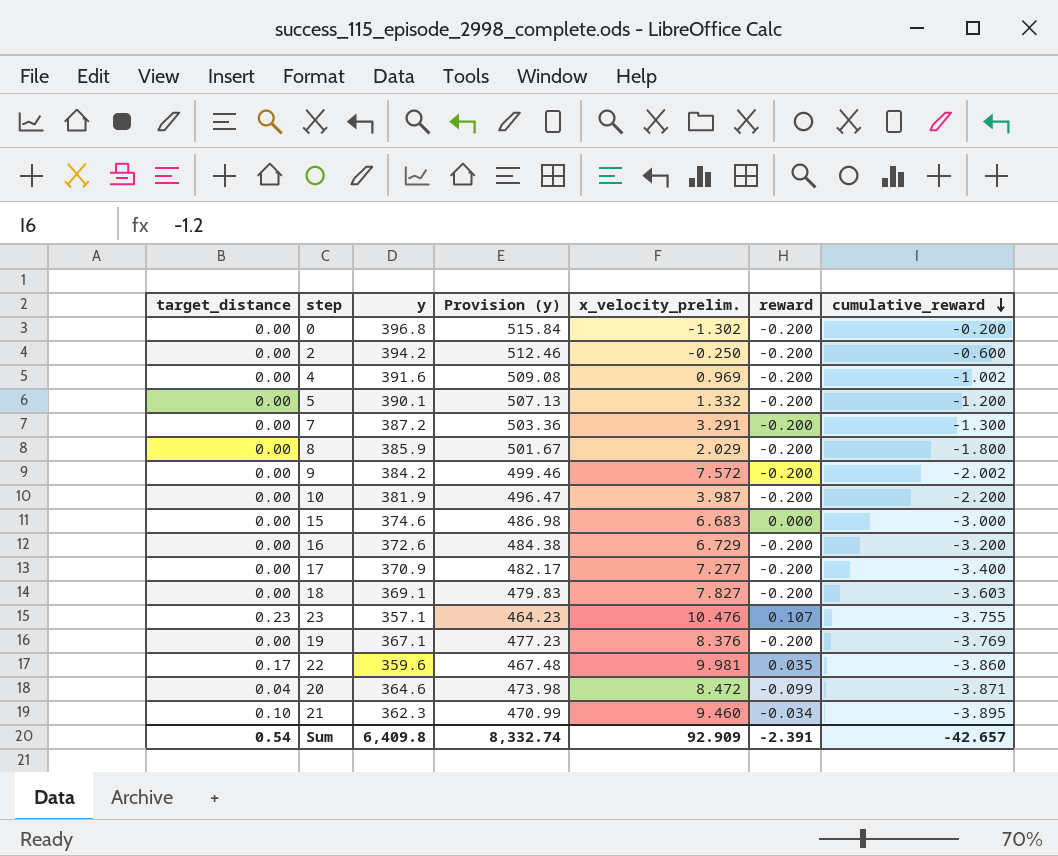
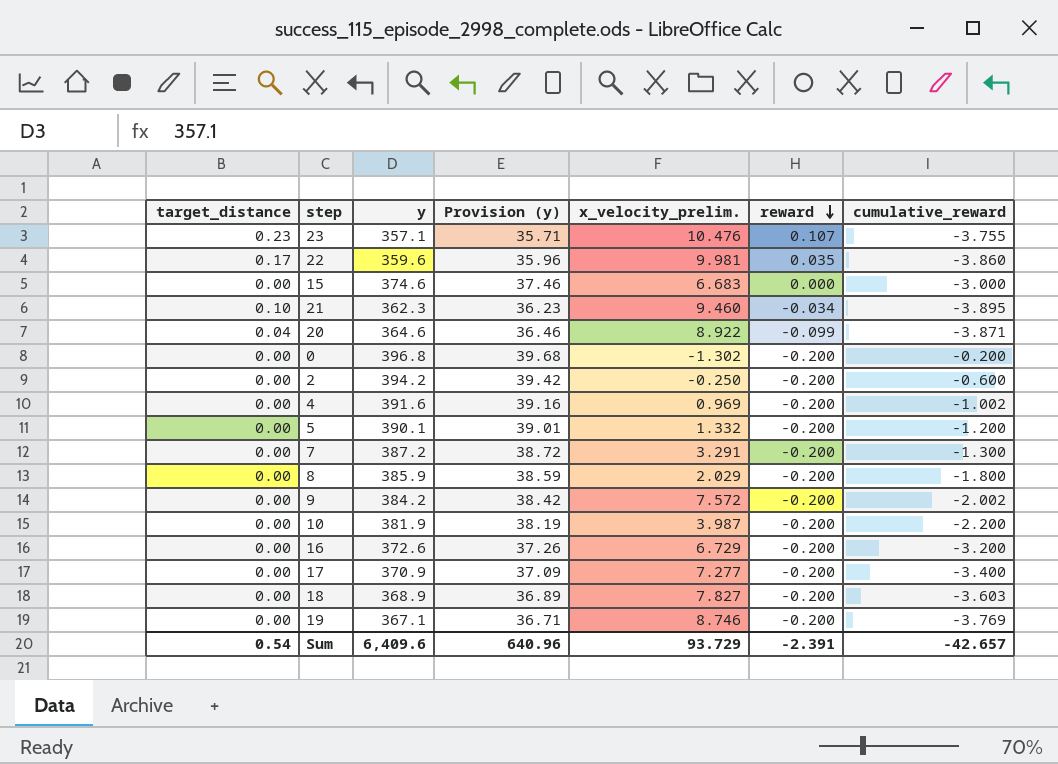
row order: cumulative_reward descending -> reward descending
column Provision (y) | formula: [y] * 1.3 -> [y] * 0.1
20 | x_velocity_prelim.: 8.472 -> 8.922
18 | y: 369.1 -> 368.9
19 | x_velocity_prelim.: 8.376 -> 8.746
Sum | y: 6,409.8 -> 6,409.6
Sum | Provision (y): 8,332.74 -> 640.96
Sum | x_velocity_prelim.: 92.909 -> 93.729

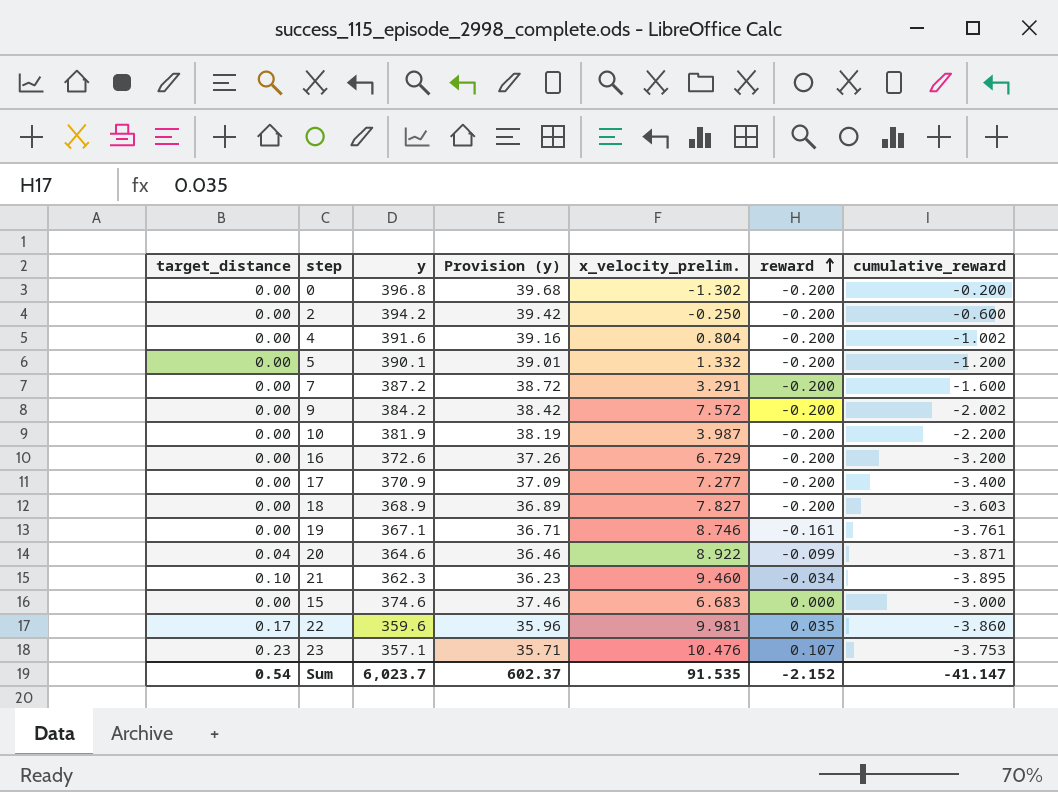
row order: reward descending -> reward ascending
row 8: 0.00 | 385.9 | 38.59 | 2.029 | -0.200 | -1.800 -> none
4 | x_velocity_prelim.: 0.969 -> 0.804
7 | cumulative_reward: -1.300 -> -1.600
19 | reward: -0.200 -> -0.161
19 | cumulative_reward: -3.769 -> -3.761
23 | cumulative_reward: -3.755 -> -3.753
Sum | y: 6,409.6 -> 6,023.7
Sum | Provision (y): 640.96 -> 602.37
Sum | x_velocity_prelim.: 93.729 -> 91.535
Sum | reward: -2.391 -> -2.152
Sum | cumulative_reward: -42.657 -> -41.147

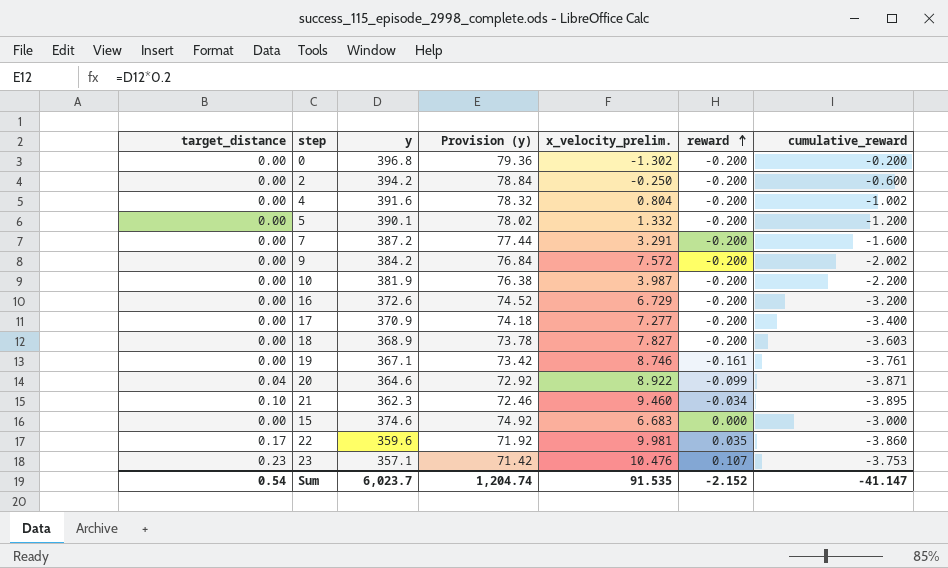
column Provision (y) | formula: [y] * 0.1 -> [y] * 0.2
Sum | Provision (y): 602.37 -> 1,204.74

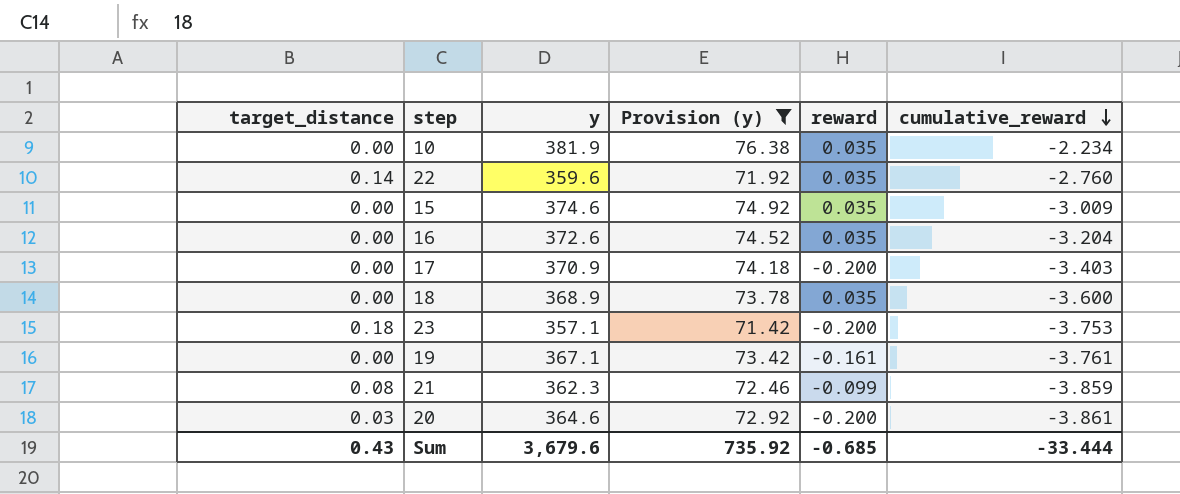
filter: none -> Provision (y) <= 76.38
row order: reward ascending -> cumulative_reward descending
column x_velocity_prelim. | position: 5 -> none
10 | reward: -0.200 -> 0.035
10 | cumulative_reward: -2.200 -> -2.234
22 | target_distance: 0.17 -> 0.14
22 | cumulative_reward: -3.860 -> -2.760
15 | reward: 0.000 -> 0.035
15 | cumulative_reward: -3.000 -> -3.009
16 | reward: -0.200 -> 0.035
16 | cumulative_reward: -3.200 -> -3.204
17 | cumulative_reward: -3.400 -> -3.403
18 | reward: -0.200 -> 0.035
18 | cumulative_reward: -3.603 -> -3.600
23 | target_distance: 0.23 -> 0.18
23 | reward: 0.107 -> -0.200
21 | target_distance: 0.10 -> 0.08
21 | reward: -0.034 -> -0.099
21 | cumulative_reward: -3.895 -> -3.859
20 | target_distance: 0.04 -> 0.03
20 | reward: -0.099 -> -0.200
20 | cumulative_reward: -3.871 -> -3.861
Sum | target_distance: 0.54 -> 0.43
Sum | y: 6,023.7 -> 3,679.6
Sum | Provision (y): 1,204.74 -> 735.92
Sum | reward: -2.152 -> -0.685
Sum | cumulative_reward: -41.147 -> -33.444

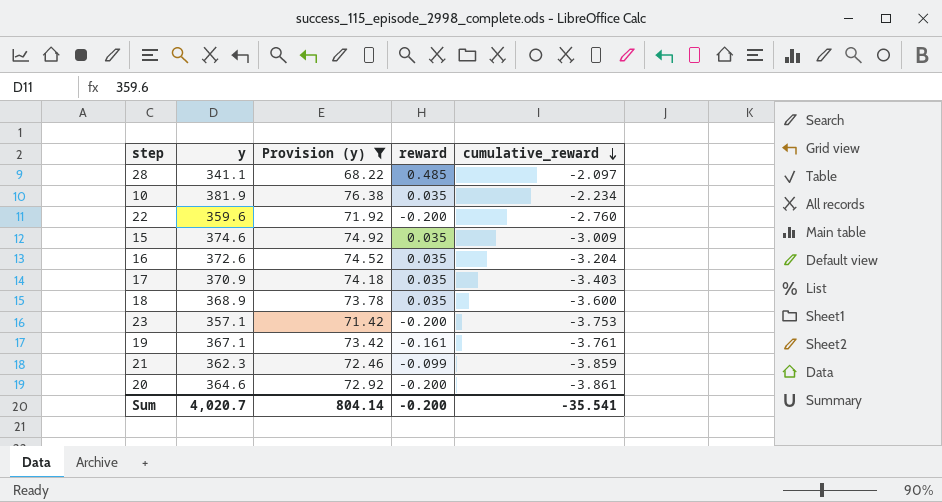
column target_distance | position: 1 -> none
row 28: none -> 341.1 | 68.22 | 0.485 | -2.097
22 | reward: 0.035 -> -0.200
17 | reward: -0.200 -> 0.035
Sum | y: 3,679.6 -> 4,020.7
Sum | Provision (y): 735.92 -> 804.14
Sum | reward: -0.685 -> -0.200
Sum | cumulative_reward: -33.444 -> -35.541

